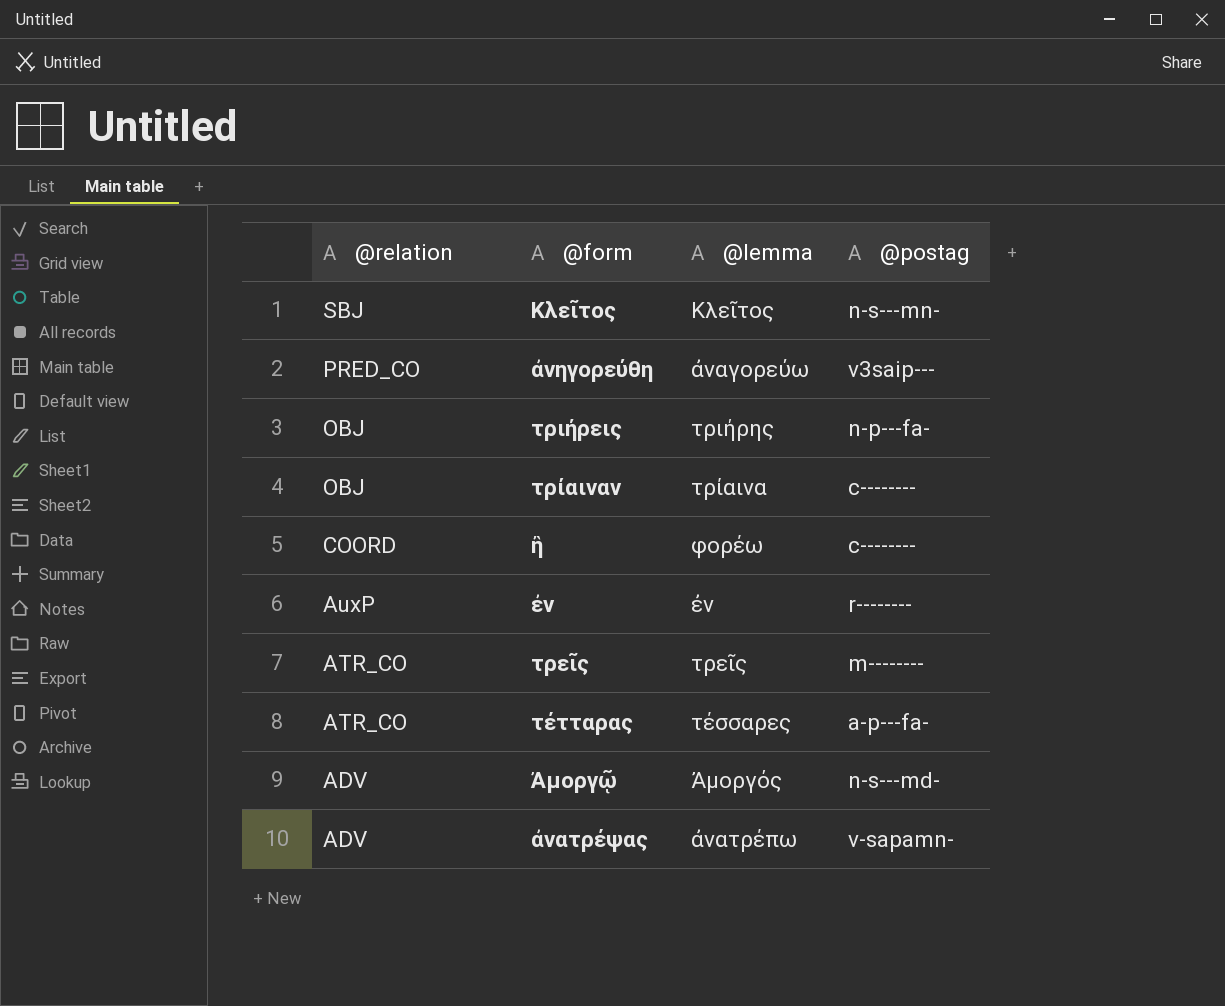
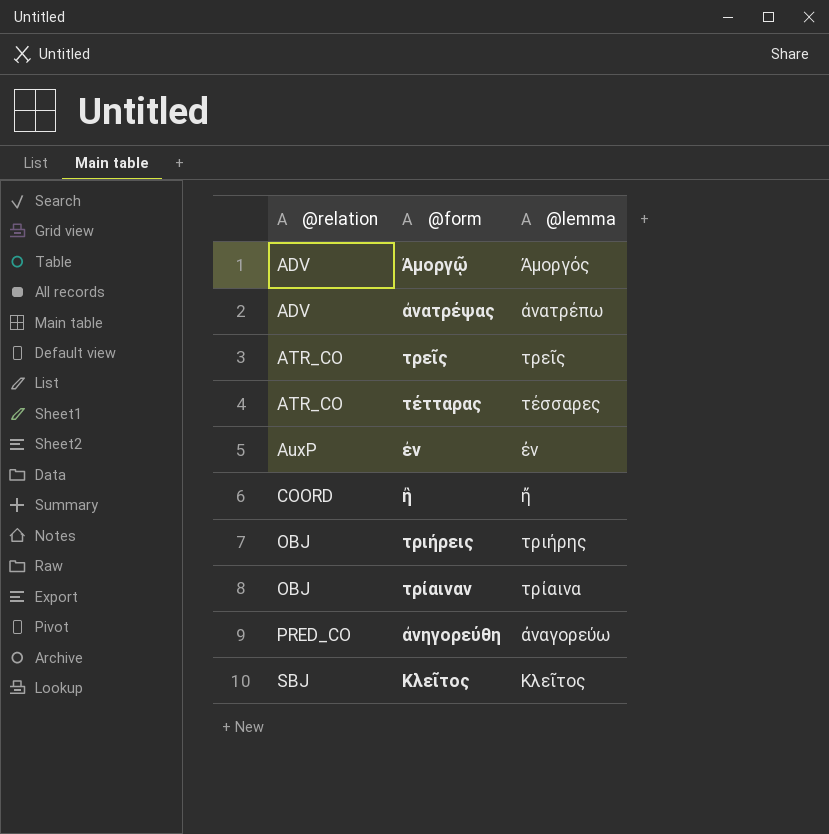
row order: @relation descending -> @relation ascending
column @postag | position: 4 -> none
ἢ | @lemma: φορέω -> ἤ

